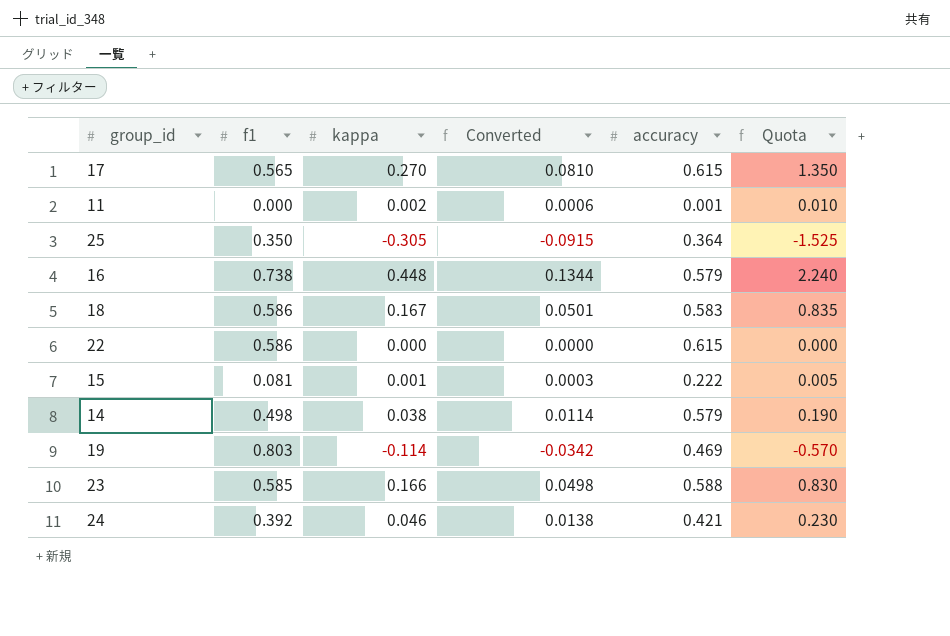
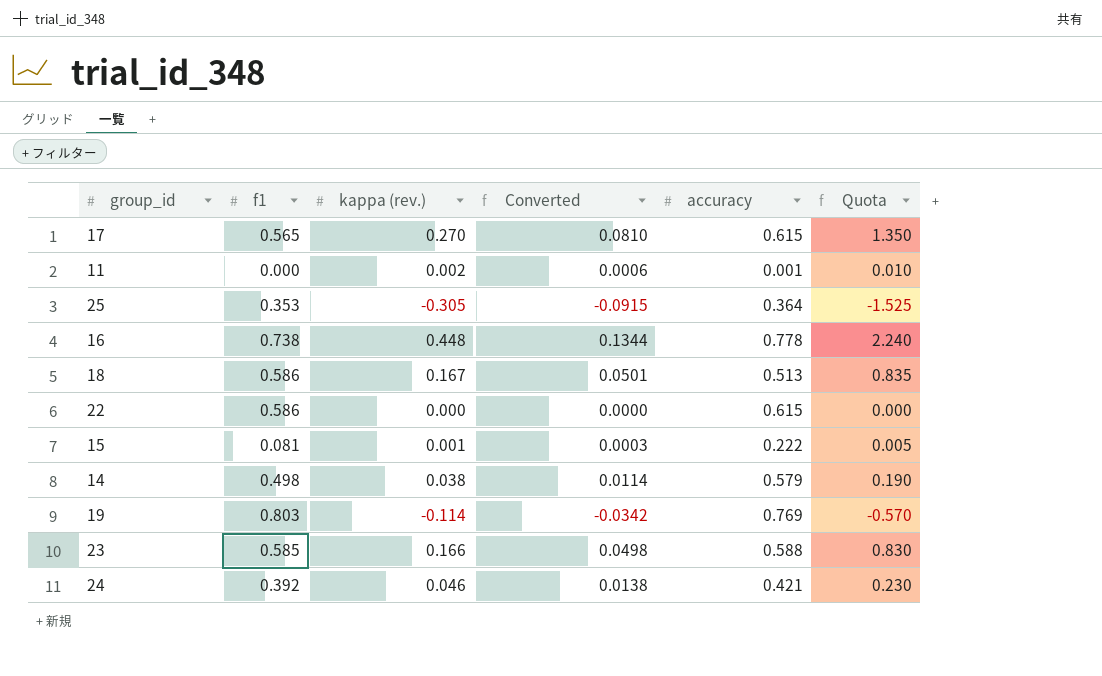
column name: kappa -> kappa (rev.)
25 | f1: 0.350 -> 0.353
16 | accuracy: 0.579 -> 0.778
18 | accuracy: 0.583 -> 0.513
19 | accuracy: 0.469 -> 0.769

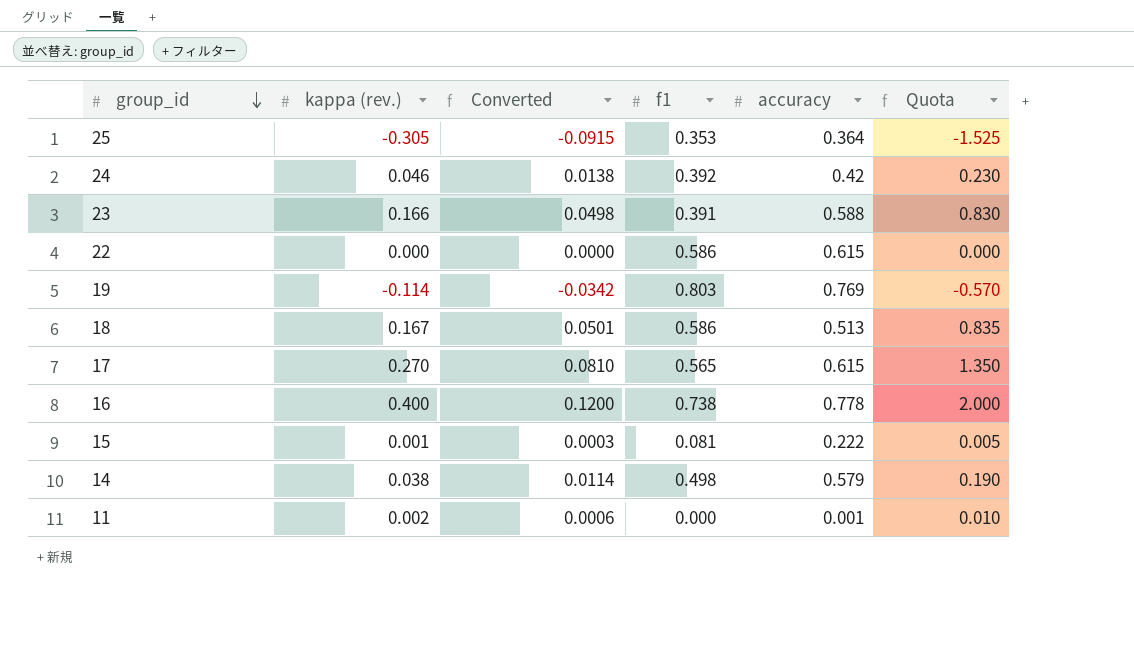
row order: none -> group_id descending
column f1 | position: 2 -> 4
24 | accuracy: 0.421 -> 0.42
23 | f1: 0.585 -> 0.391
16 | kappa (rev.): 0.448 -> 0.400
16 | Converted: 0.1344 -> 0.1200
16 | Quota: 2.240 -> 2.000

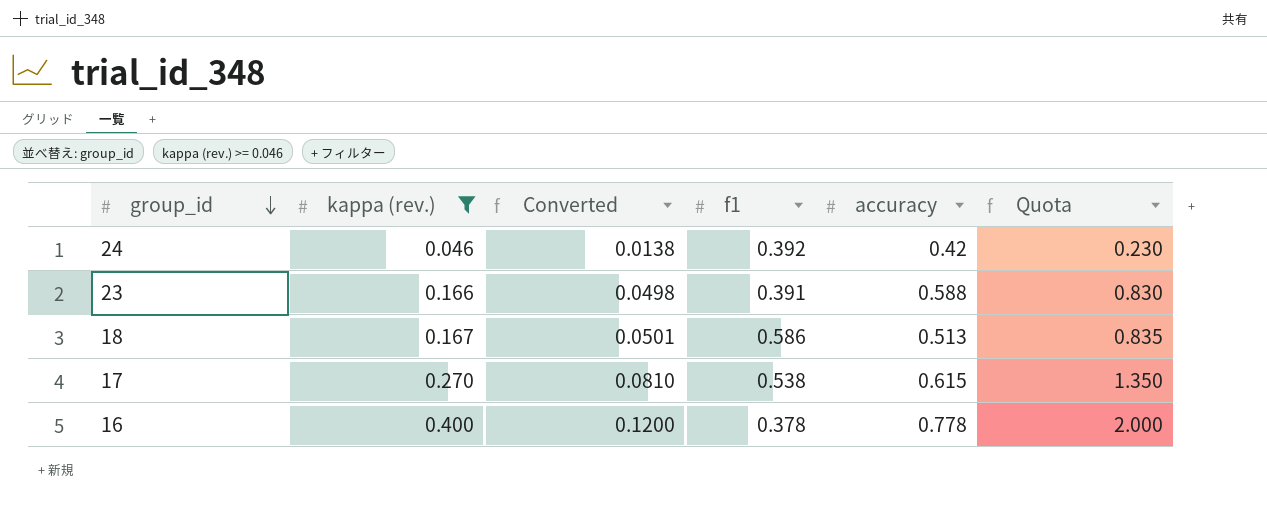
filter: none -> kappa (rev.) >= 0.046
17 | f1: 0.565 -> 0.538
16 | f1: 0.738 -> 0.378

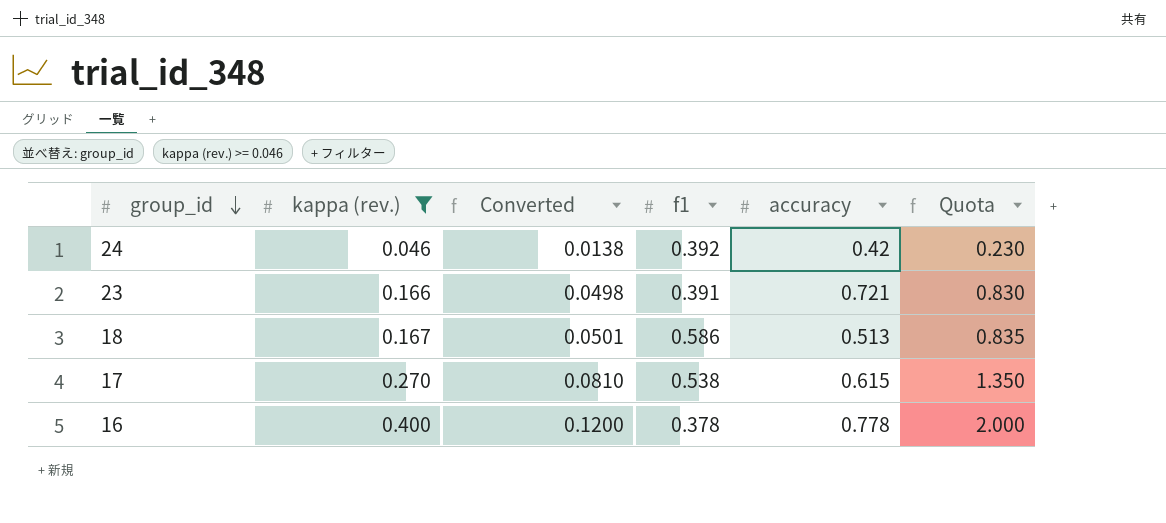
23 | accuracy: 0.588 -> 0.721

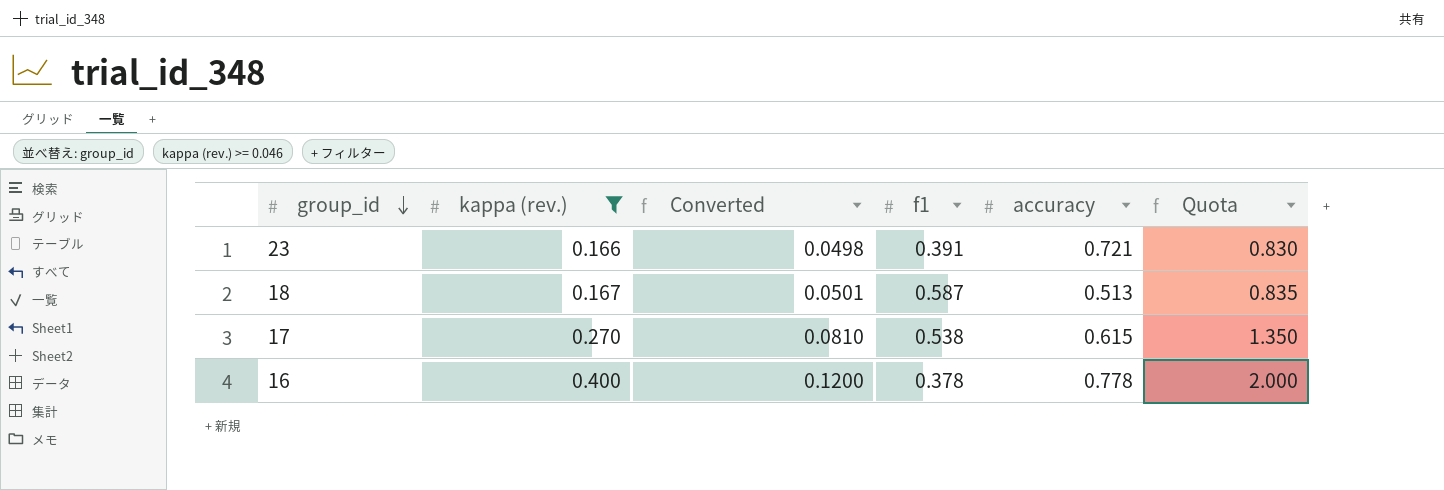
row 24: 0.046 | 0.0138 | 0.392 | 0.42 | 0.230 -> none
18 | f1: 0.586 -> 0.587

